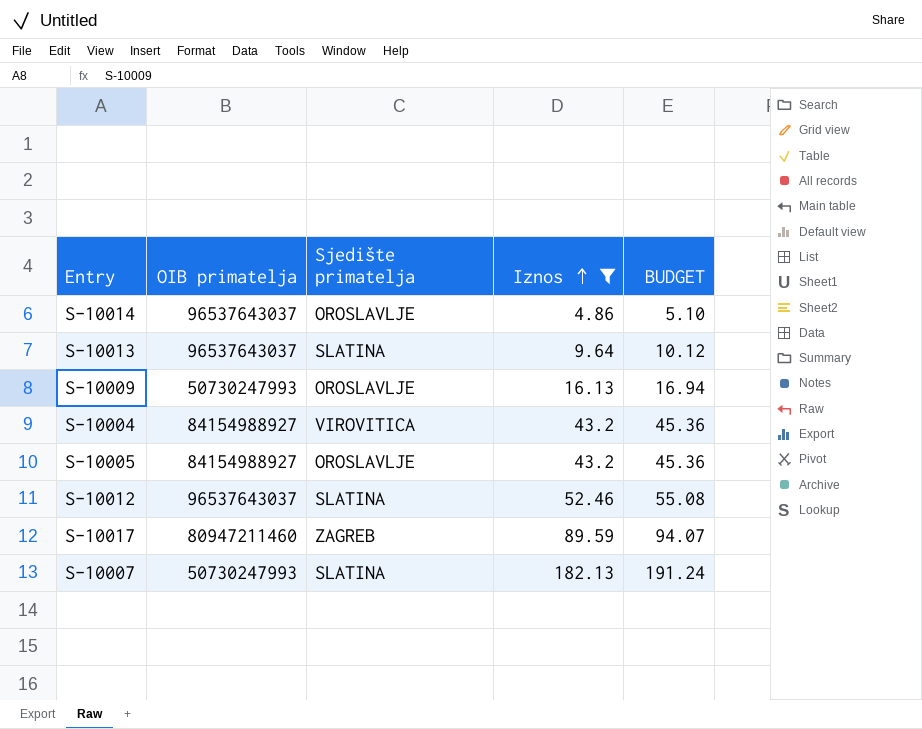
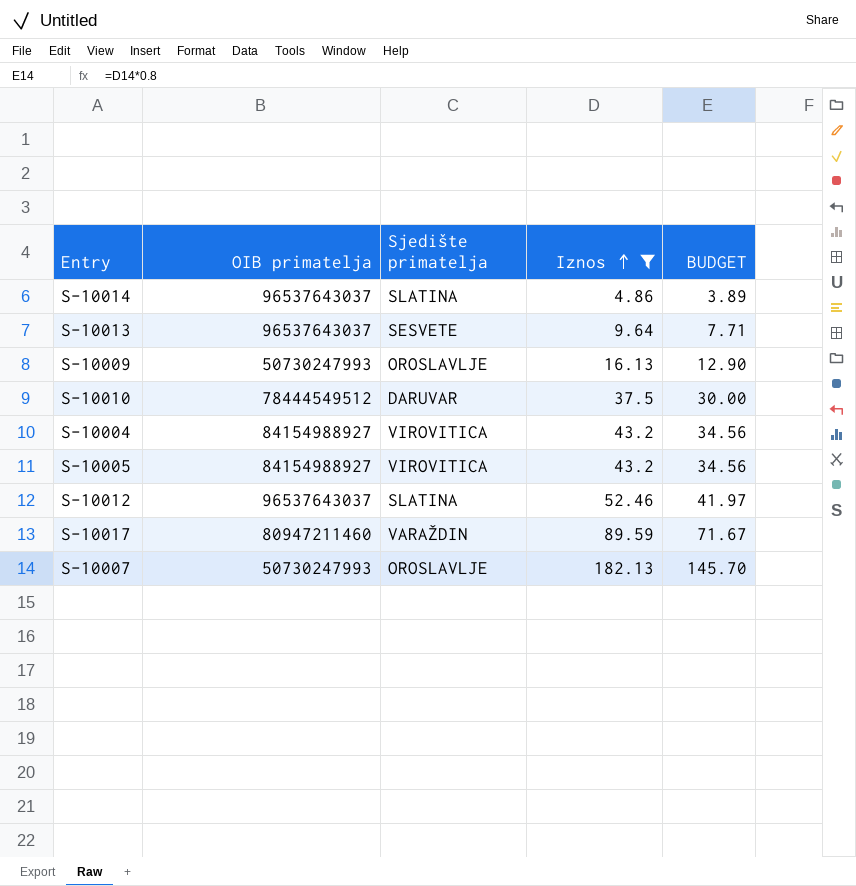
column BUDGET | formula: [Iznos] * 1.05 -> [Iznos] * 0.8
S-10014 | Sjedište primatelja: OROSLAVLJE -> SLATINA
S-10013 | Sjedište primatelja: SLATINA -> SESVETE
row S-10010: none -> 78444549512 | DARUVAR | 37.5 | 30.00
S-10005 | Sjedište primatelja: OROSLAVLJE -> VIROVITICA
S-10017 | Sjedište primatelja: ZAGREB -> VARAŽDIN
S-10007 | Sjedište primatelja: SLATINA -> OROSLAVLJE

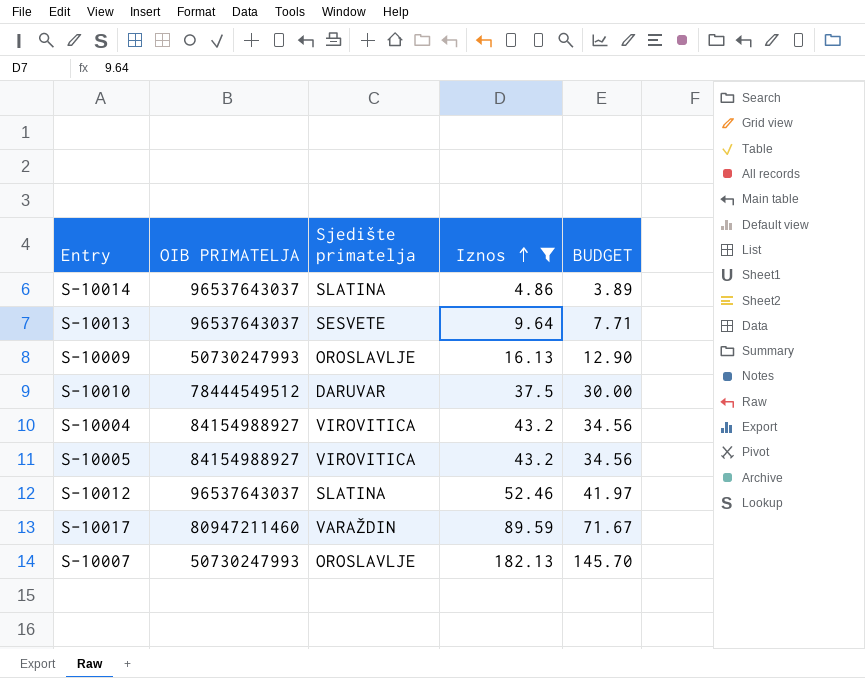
column name: OIB primatelja -> OIB PRIMATELJA

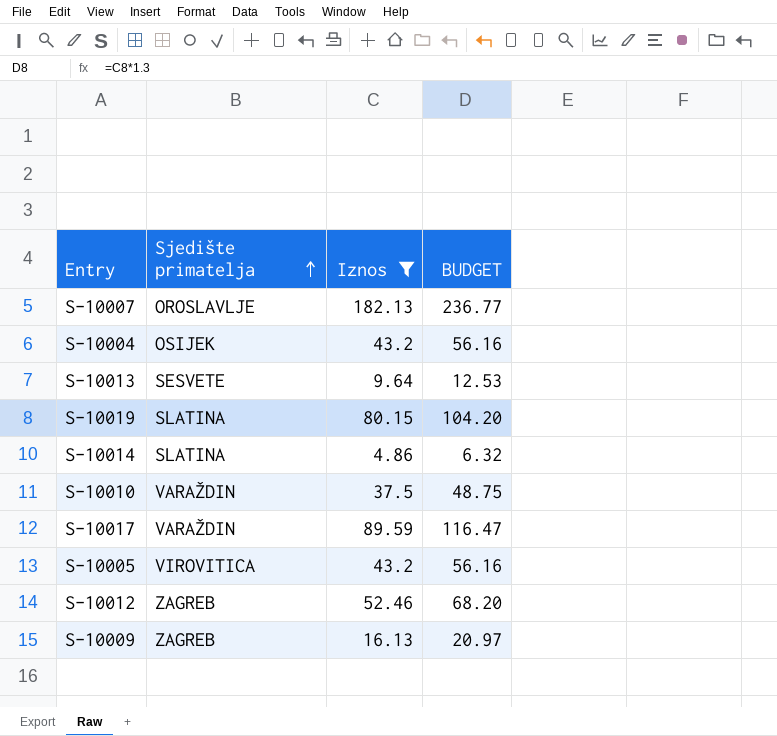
row order: Iznos ascending -> Sjedište primatelja ascending
column OIB PRIMATELJA | position: 2 -> none
column BUDGET | formula: [Iznos] * 0.8 -> [Iznos] * 1.3
S-10004 | Sjedište primatelja: VIROVITICA -> OSIJEK
row S-10019: none -> SLATINA | 80.15 | 104.20
S-10010 | Sjedište primatelja: DARUVAR -> VARAŽDIN
S-10012 | Sjedište primatelja: SLATINA -> ZAGREB
S-10009 | Sjedište primatelja: OROSLAVLJE -> ZAGREB

